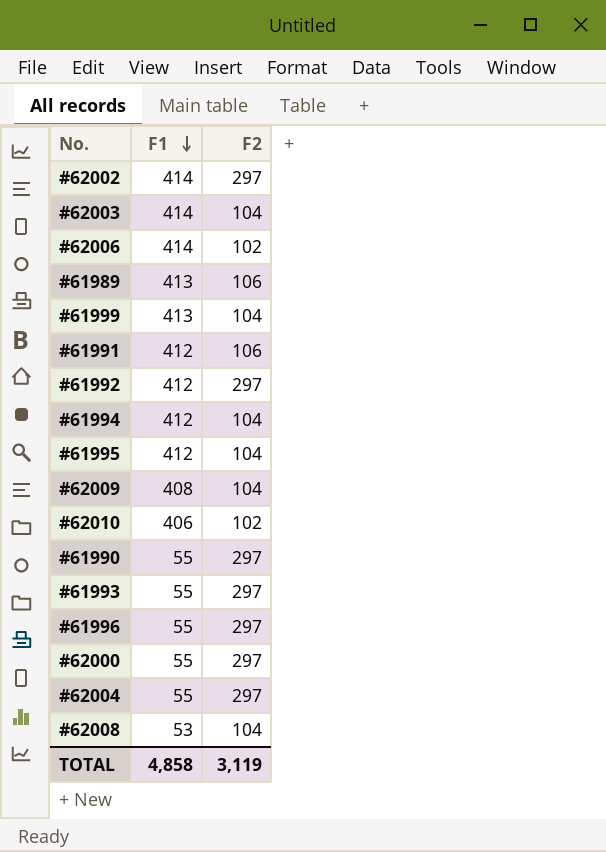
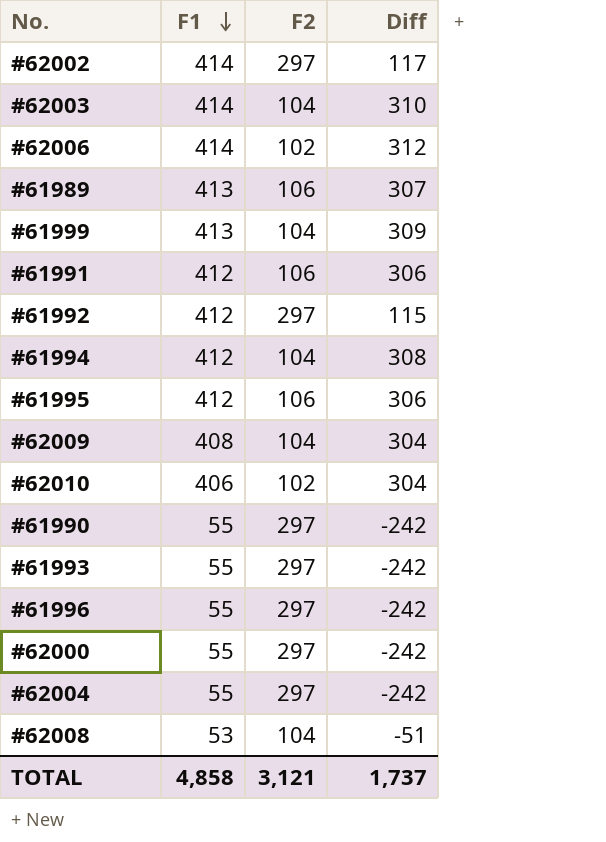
column Diff | formula: none -> [F1] - [F2]
#61995 | F2: 104 -> 106
TOTAL | F2: 3,119 -> 3,121

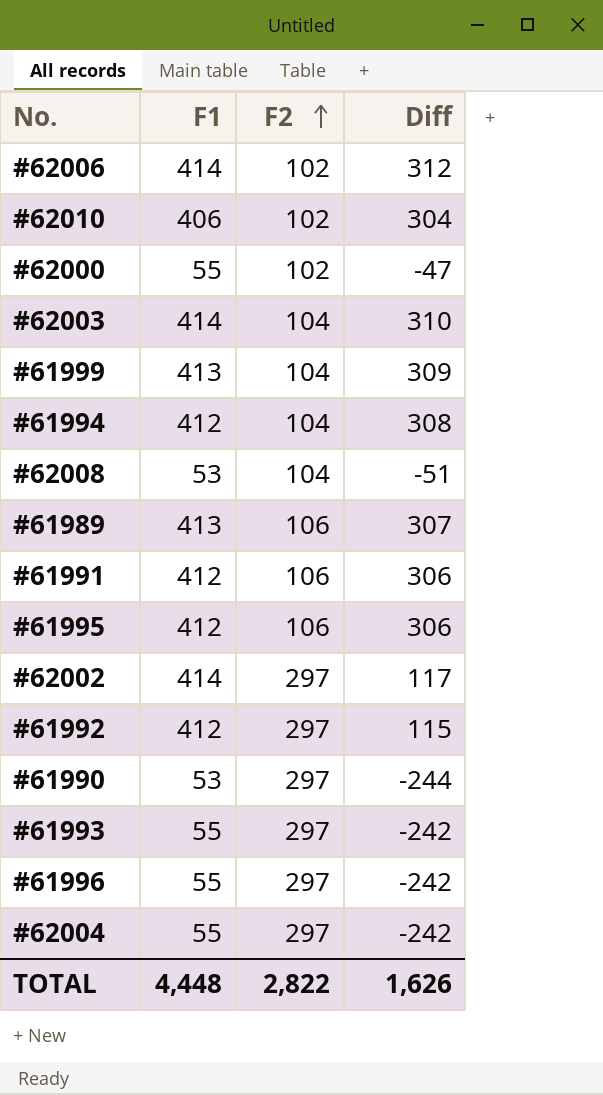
row order: F1 descending -> F2 ascending
row #62009: 408 | 104 | 304 -> none
#62000 | F2: 297 -> 102
#62000 | Diff: -242 -> -47
#61990 | F1: 55 -> 53
#61990 | Diff: -242 -> -244
TOTAL | F1: 4,858 -> 4,448
TOTAL | F2: 3,121 -> 2,822
TOTAL | Diff: 1,737 -> 1,626

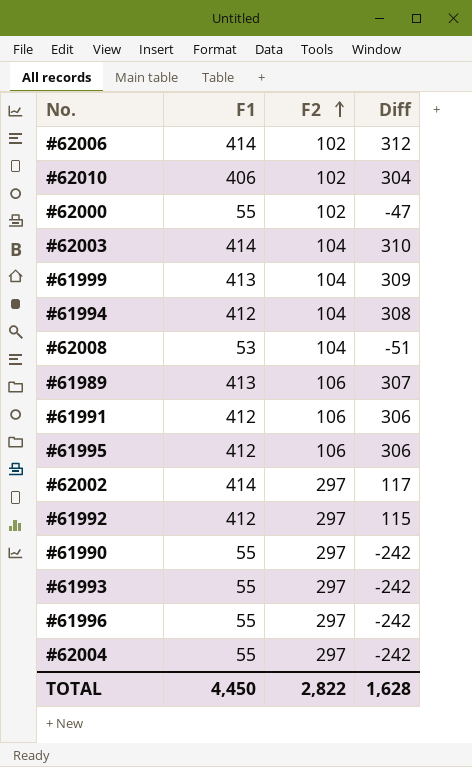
#61990 | F1: 53 -> 55
#61990 | Diff: -244 -> -242
TOTAL | F1: 4,448 -> 4,450
TOTAL | Diff: 1,626 -> 1,628

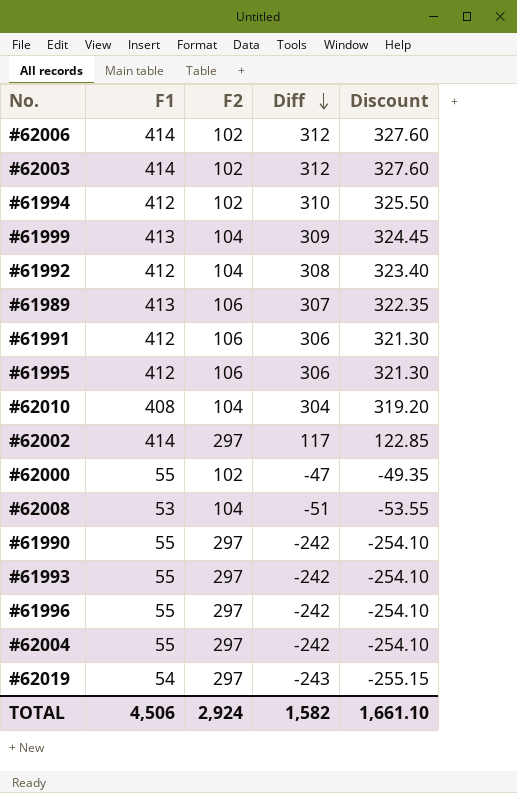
row order: F2 ascending -> Diff descending
column Discount | formula: none -> [Diff] * 1.05
#62003 | F2: 104 -> 102
#62003 | Diff: 310 -> 312
#61994 | F2: 104 -> 102
#61994 | Diff: 308 -> 310
#61992 | F2: 297 -> 104
#61992 | Diff: 115 -> 308
#62010 | F1: 406 -> 408
#62010 | F2: 102 -> 104
row #62019: none -> 54 | 297 | -243 | -255.15
TOTAL | F1: 4,450 -> 4,506
TOTAL | F2: 2,822 -> 2,924
TOTAL | Diff: 1,628 -> 1,582

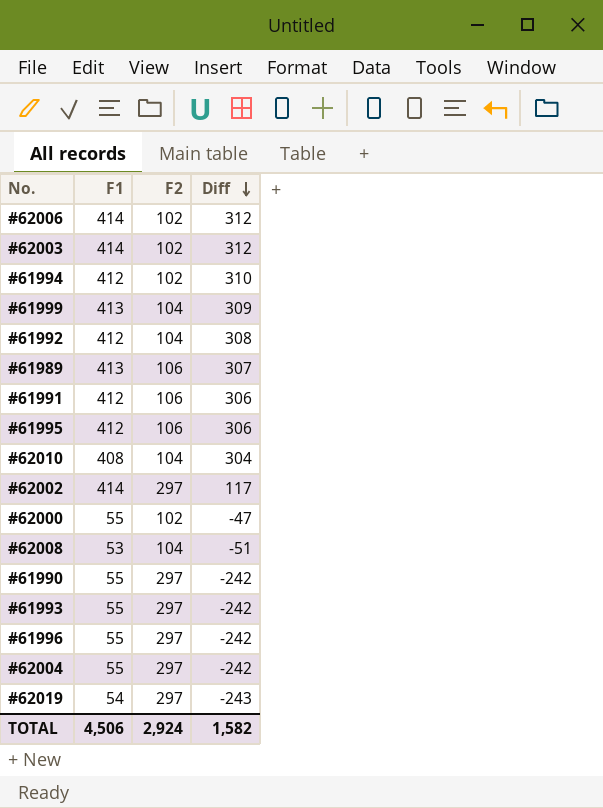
column Discount | formula: [Diff] * 1.05 -> none

